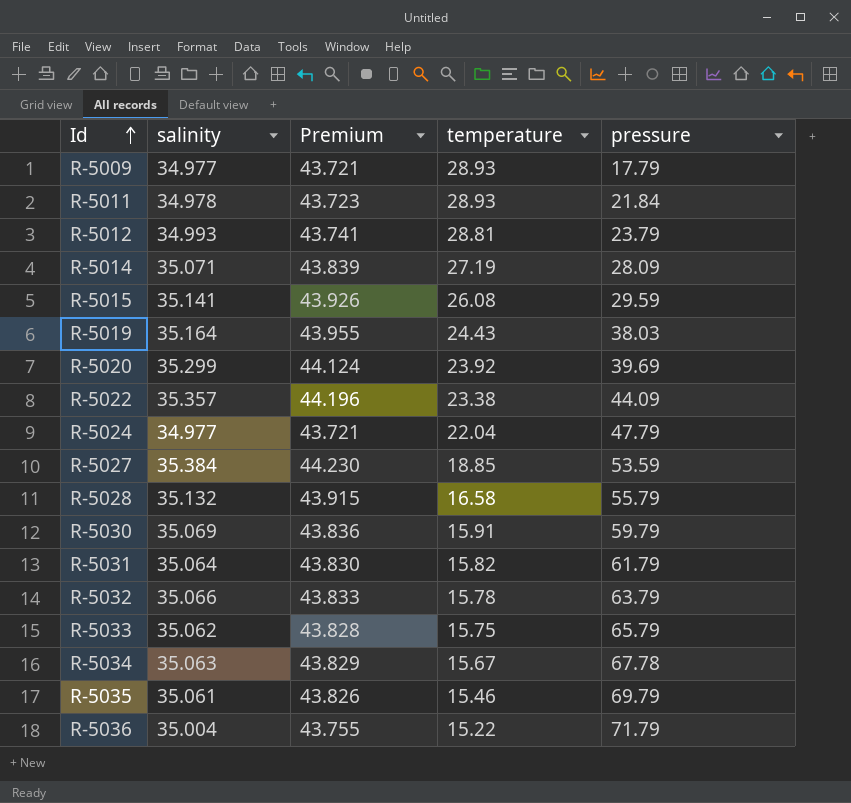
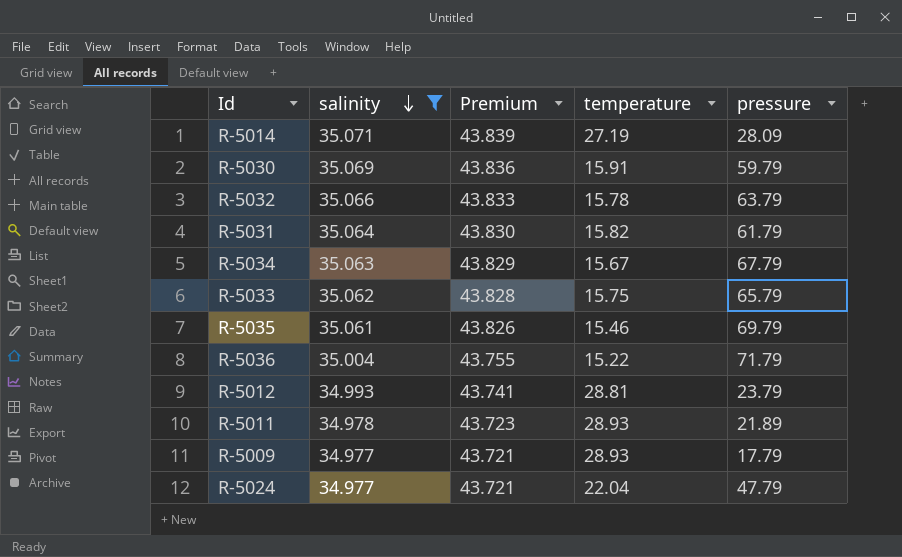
filter: none -> salinity <= 35.071
row order: Id ascending -> salinity descending
R-5034 | pressure: 67.78 -> 67.79
R-5011 | pressure: 21.84 -> 21.89

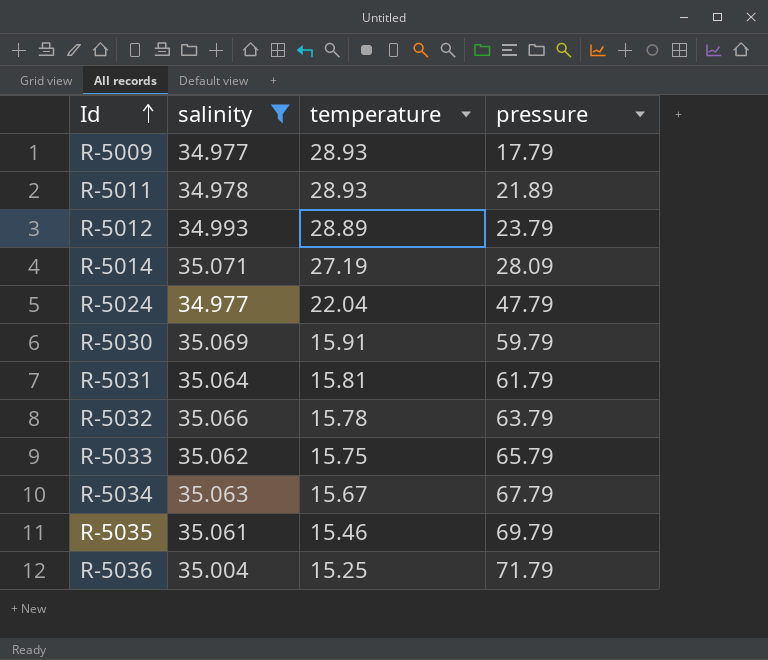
row order: salinity descending -> Id ascending
column Premium | formula: [salinity] * 1.25 -> none
R-5012 | temperature: 28.81 -> 28.89
R-5031 | temperature: 15.82 -> 15.81
R-5036 | temperature: 15.22 -> 15.25

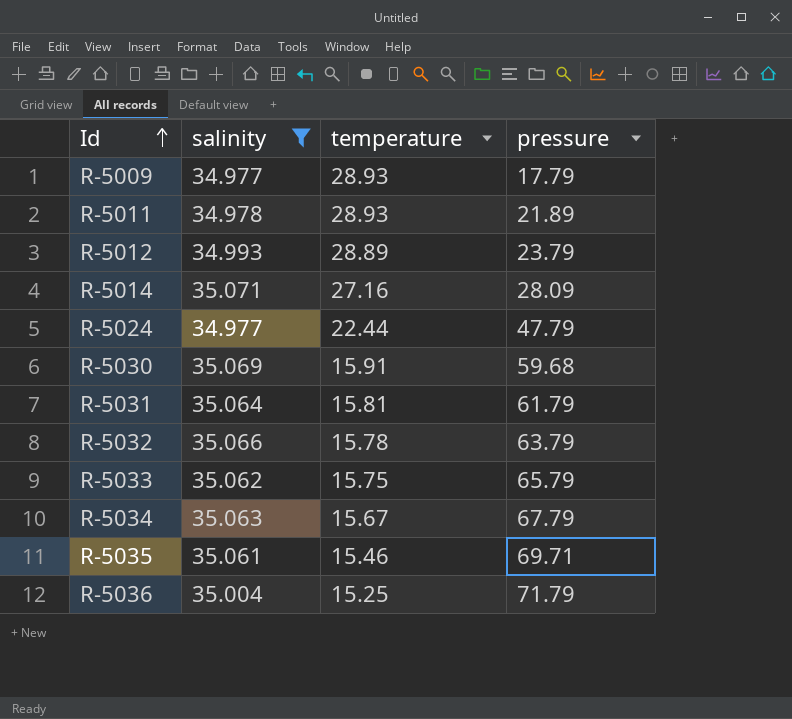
R-5014 | temperature: 27.19 -> 27.16
R-5024 | temperature: 22.04 -> 22.44
R-5030 | pressure: 59.79 -> 59.68
R-5035 | pressure: 69.79 -> 69.71

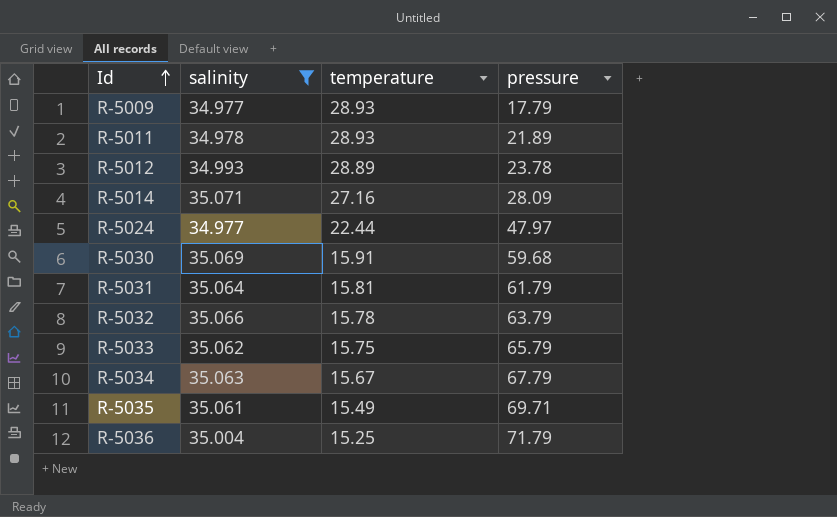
R-5012 | pressure: 23.79 -> 23.78
R-5024 | pressure: 47.79 -> 47.97
R-5035 | temperature: 15.46 -> 15.49

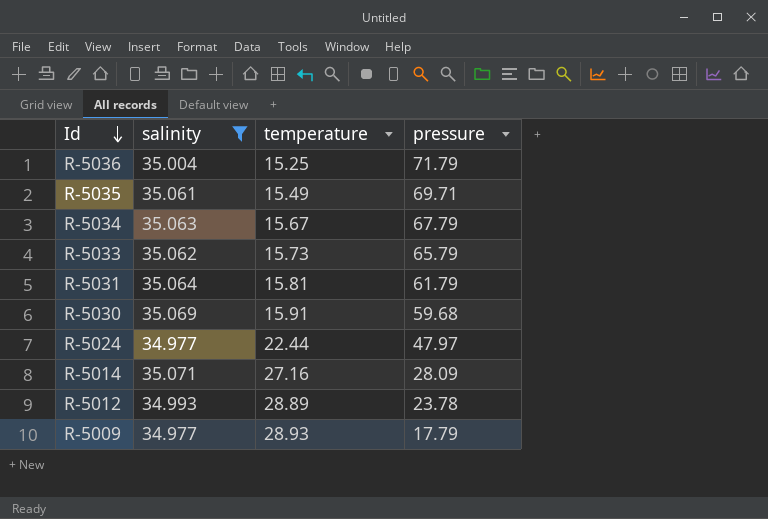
row order: Id ascending -> Id descending
row R-5011: 34.978 | 28.93 | 21.89 -> none
row R-5032: 35.066 | 15.78 | 63.79 -> none
R-5033 | temperature: 15.75 -> 15.73

